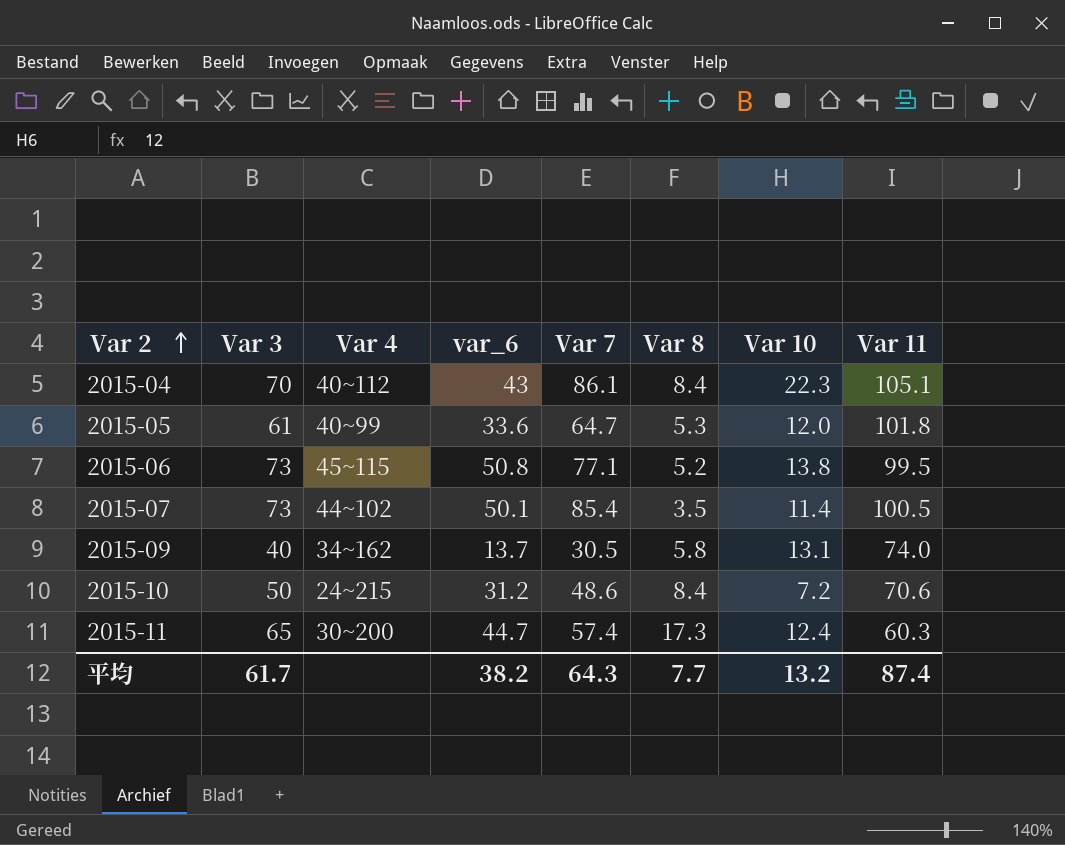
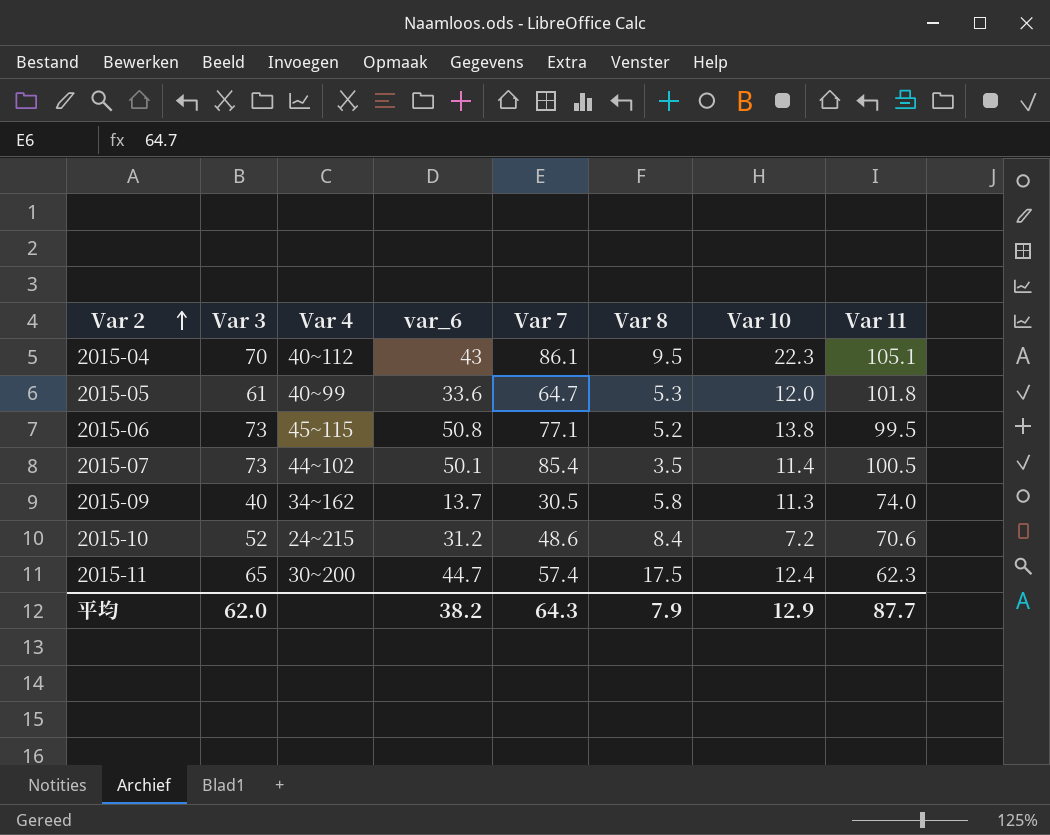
2015-04 | Var 8: 8.4 -> 9.5
2015-09 | Var 10: 13.1 -> 11.3
2015-10 | Var 3: 50 -> 52
2015-11 | Var 8: 17.3 -> 17.5
2015-11 | Var 11: 60.3 -> 62.3
平均 | Var 3: 61.7 -> 62.0
平均 | Var 8: 7.7 -> 7.9
平均 | Var 10: 13.2 -> 12.9
平均 | Var 11: 87.4 -> 87.7

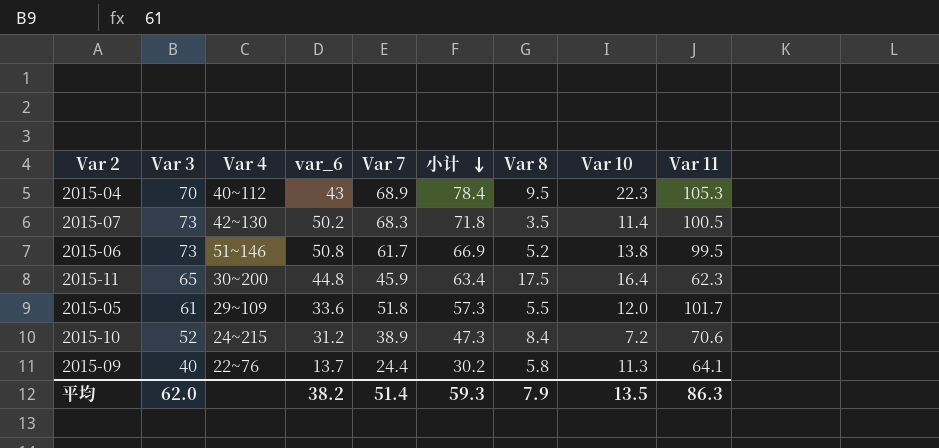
row order: Var 2 ascending -> 小计 descending
column 小计 | formula: none -> [Var 7] + [Var 8]
2015-04 | Var 7: 86.1 -> 68.9
2015-04 | Var 11: 105.1 -> 105.3
2015-07 | Var 4: 44~102 -> 42~130
2015-07 | var_6: 50.1 -> 50.2
2015-07 | Var 7: 85.4 -> 68.3
2015-06 | Var 4: 45~115 -> 51~146
2015-06 | Var 7: 77.1 -> 61.7
2015-11 | var_6: 44.7 -> 44.8
2015-11 | Var 7: 57.4 -> 45.9
2015-11 | Var 10: 12.4 -> 16.4
2015-05 | Var 4: 40~99 -> 29~109
2015-05 | Var 7: 64.7 -> 51.8
2015-05 | Var 8: 5.3 -> 5.5
2015-05 | Var 11: 101.8 -> 101.7
2015-10 | Var 7: 48.6 -> 38.9
2015-09 | Var 4: 34~162 -> 22~76
2015-09 | Var 7: 30.5 -> 24.4
2015-09 | Var 11: 74.0 -> 64.1
平均 | Var 7: 64.3 -> 51.4
平均 | Var 10: 12.9 -> 13.5
平均 | Var 11: 87.7 -> 86.3

